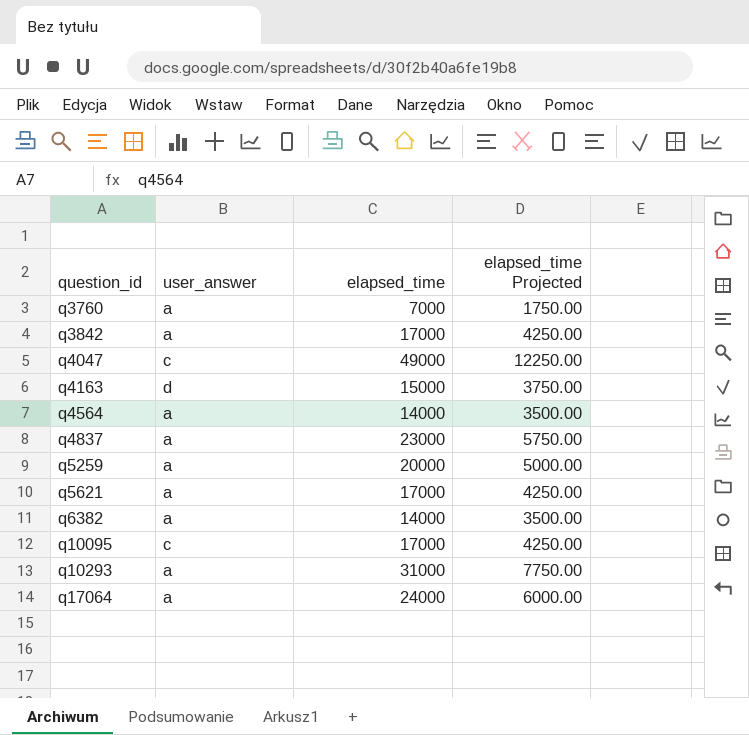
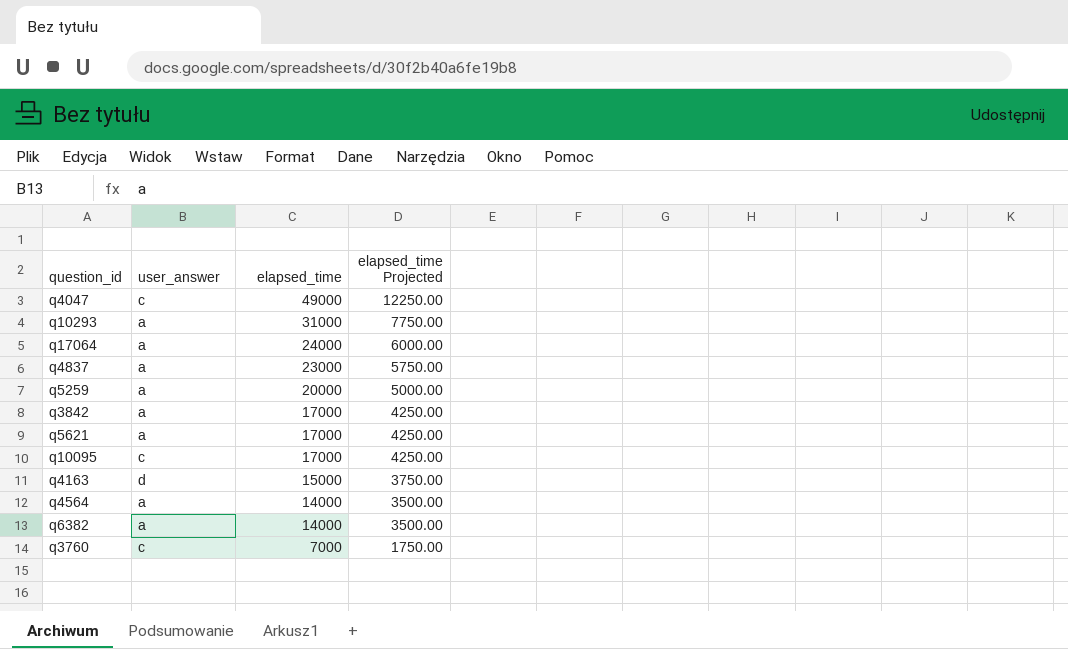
row order: question_id ascending -> elapsed_time descending
q3760 | user_answer: a -> c

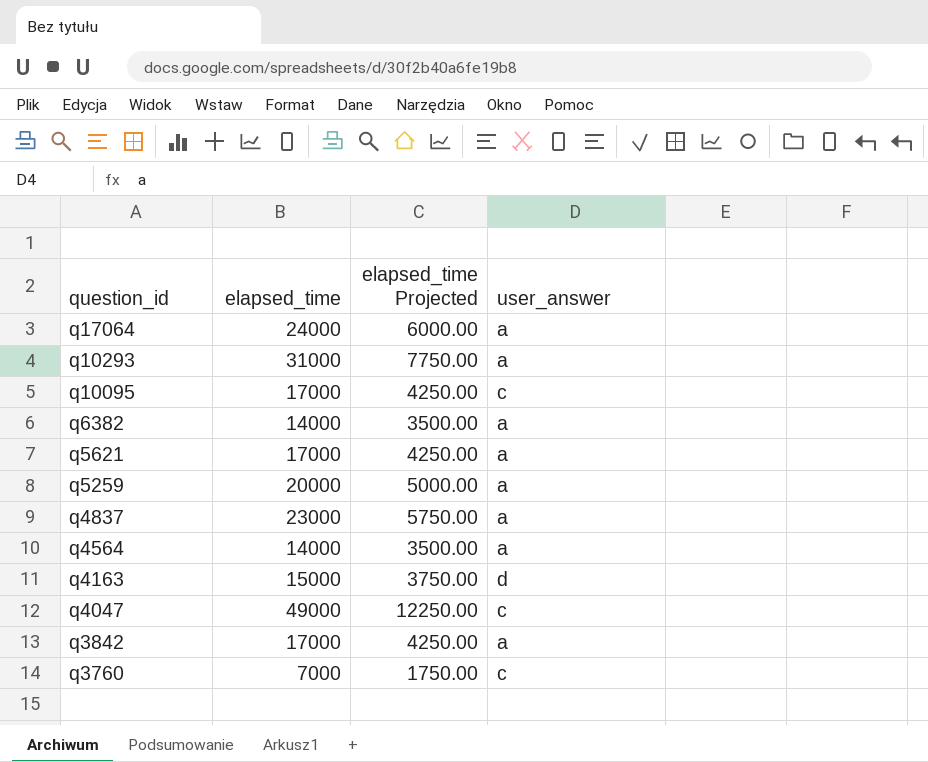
row order: elapsed_time descending -> question_id descending
column user_answer | position: 2 -> 4

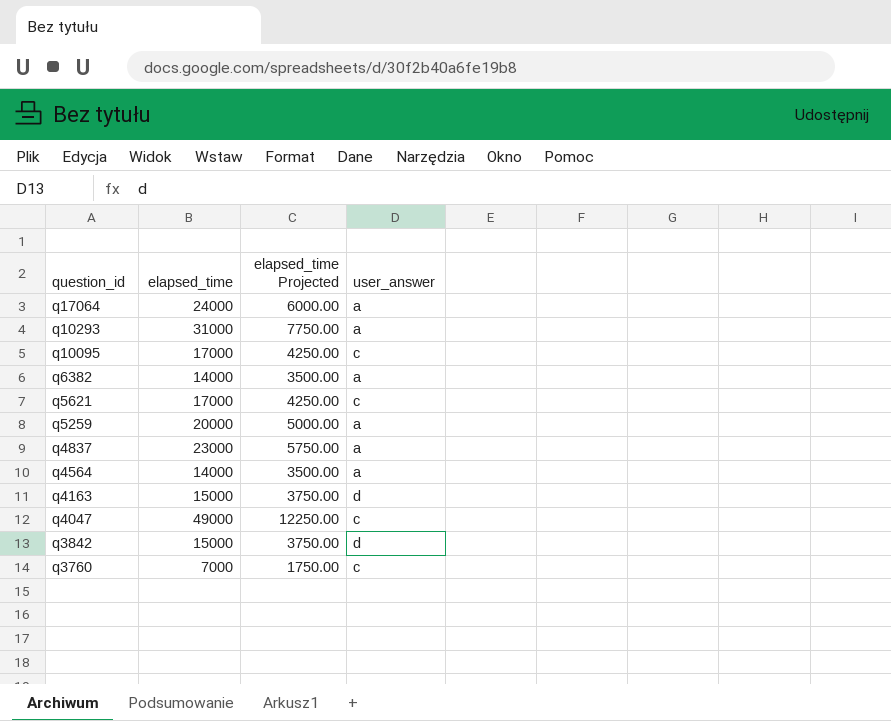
q5621 | user_answer: a -> c
q3842 | elapsed_time: 17000 -> 15000
q3842 | elapsed_time Projected: 4250.00 -> 3750.00
q3842 | user_answer: a -> d

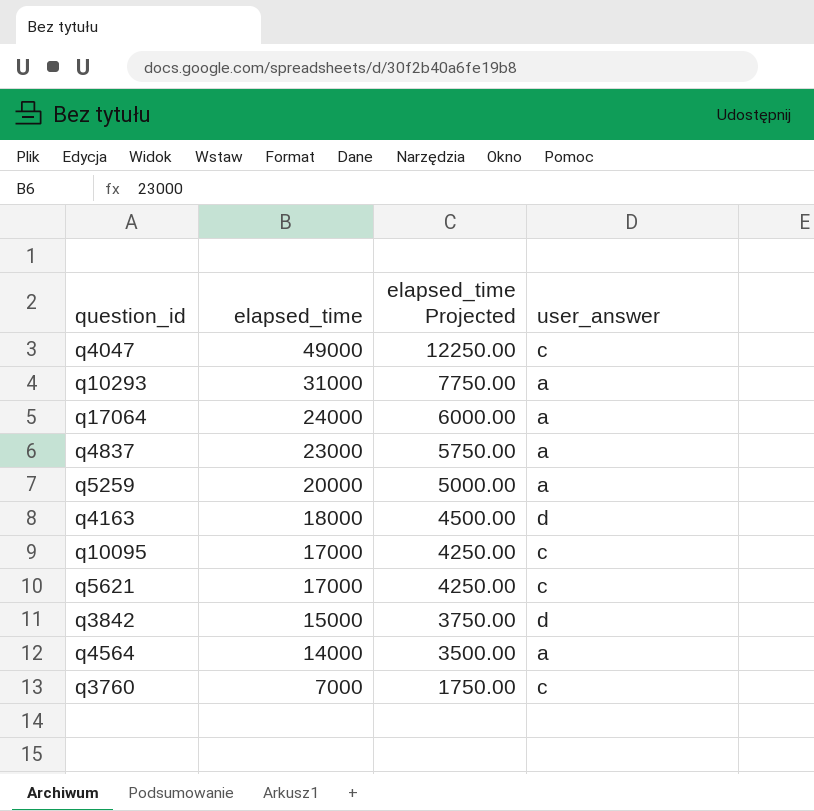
row order: question_id descending -> elapsed_time descending
row q6382: 14000 | 3500.00 | a -> none
q4163 | elapsed_time: 15000 -> 18000
q4163 | elapsed_time Projected: 3750.00 -> 4500.00

